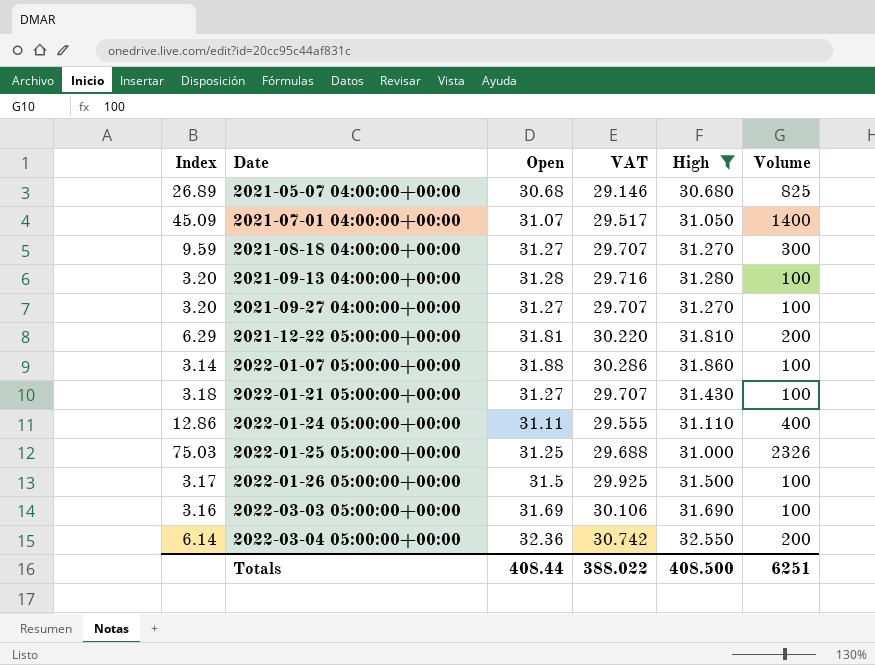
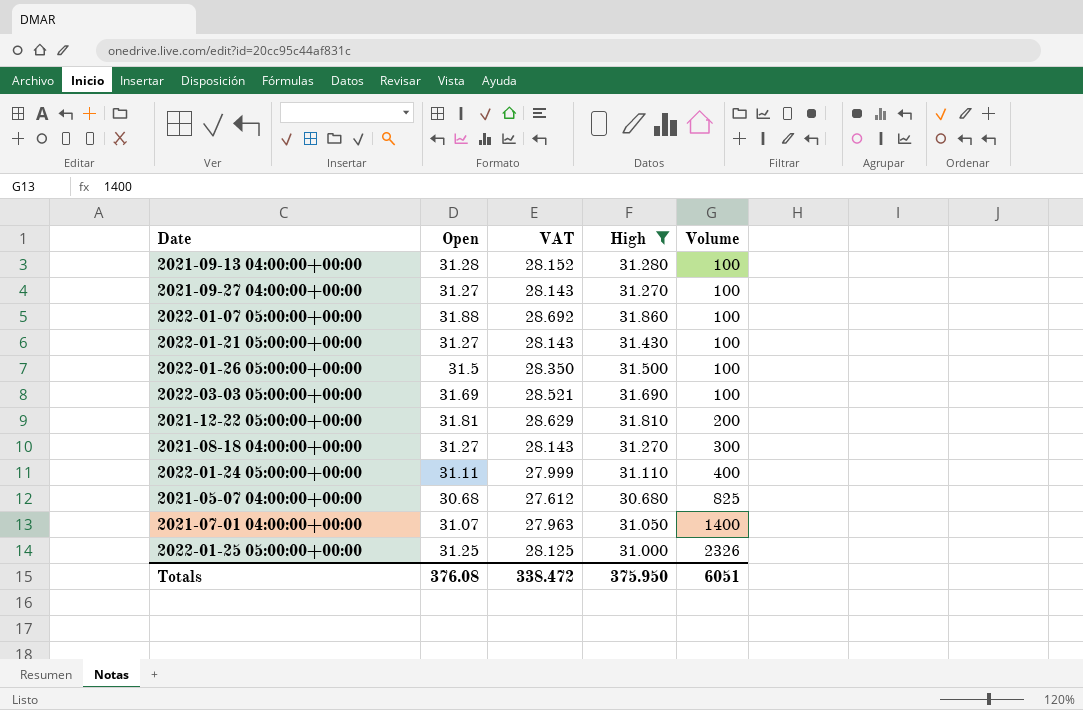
row order: Date ascending -> Volume ascending
column Index | formula: [Volume] / [High] -> none
column VAT | formula: [Open] * 0.95 -> [Open] * 0.9
row 2022-03-04 05:00:00+00:00: 6.14 | 32.36 | 30.742 | 32.550 | 200 -> none
Totals | Open: 408.44 -> 376.08
Totals | VAT: 388.022 -> 338.472
Totals | High: 408.500 -> 375.950
Totals | Volume: 6251 -> 6051

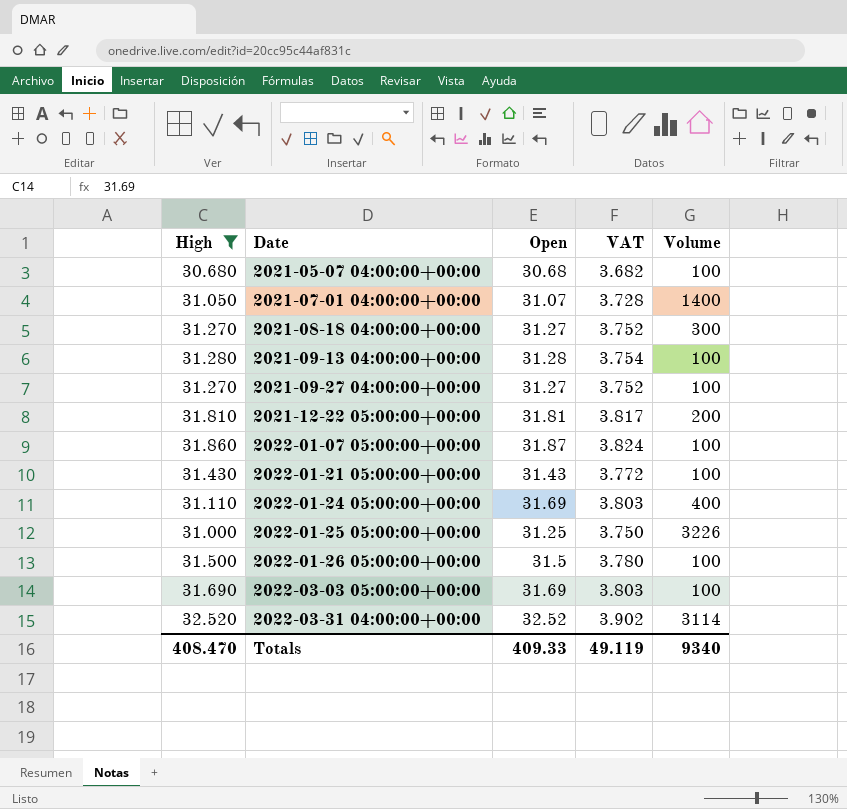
row order: Volume ascending -> Date ascending
column High | position: 4 -> 1
column VAT | formula: [Open] * 0.9 -> [Open] * 0.12
2021-05-07 04:00:00+00:00 | Volume: 825 -> 100
2022-01-07 05:00:00+00:00 | Open: 31.88 -> 31.87
2022-01-21 05:00:00+00:00 | Open: 31.27 -> 31.43
2022-01-24 05:00:00+00:00 | Open: 31.11 -> 31.69
2022-01-25 05:00:00+00:00 | Volume: 2326 -> 3226
row 2022-03-31 04:00:00+00:00: none -> 32.520 | 32.52 | 3.902 | 3114
Totals | High: 375.950 -> 408.470
Totals | Open: 376.08 -> 409.33
Totals | VAT: 338.472 -> 49.119
Totals | Volume: 6051 -> 9340

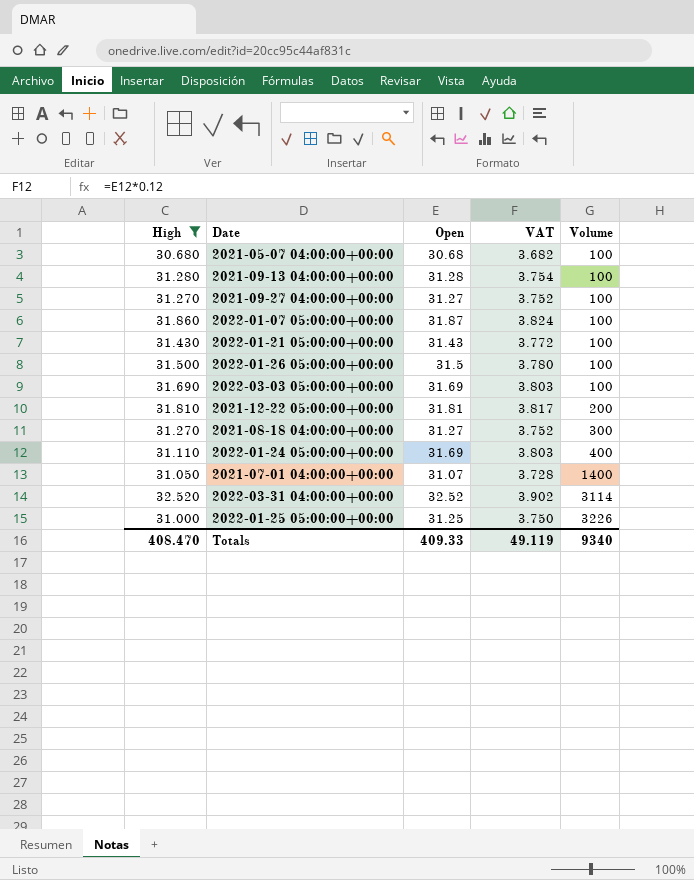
row order: Date ascending -> Volume ascending

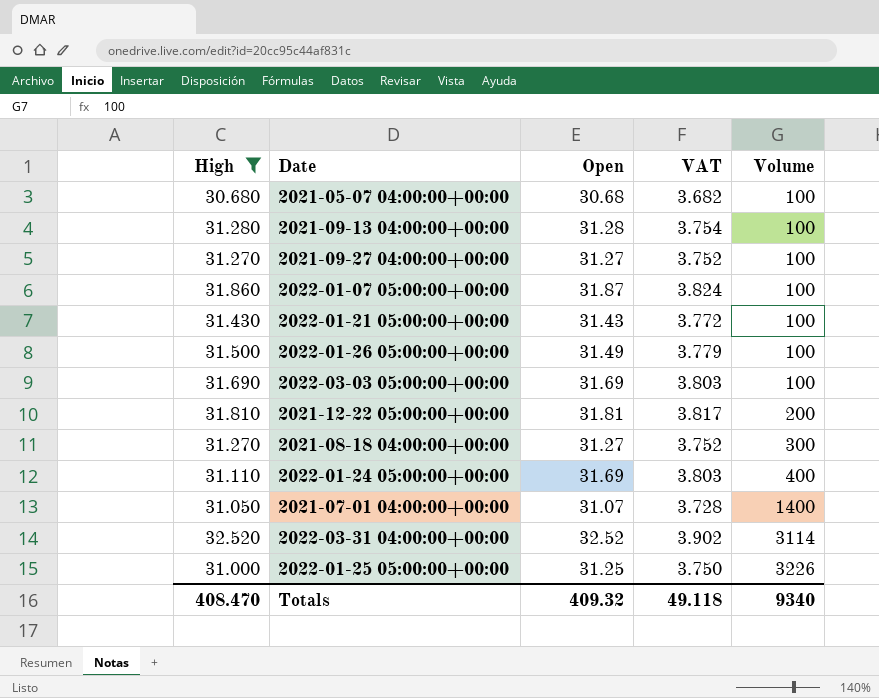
2022-01-26 05:00:00+00:00 | Open: 31.5 -> 31.49
2022-01-26 05:00:00+00:00 | VAT: 3.780 -> 3.779
Totals | Open: 409.33 -> 409.32
Totals | VAT: 49.119 -> 49.118

